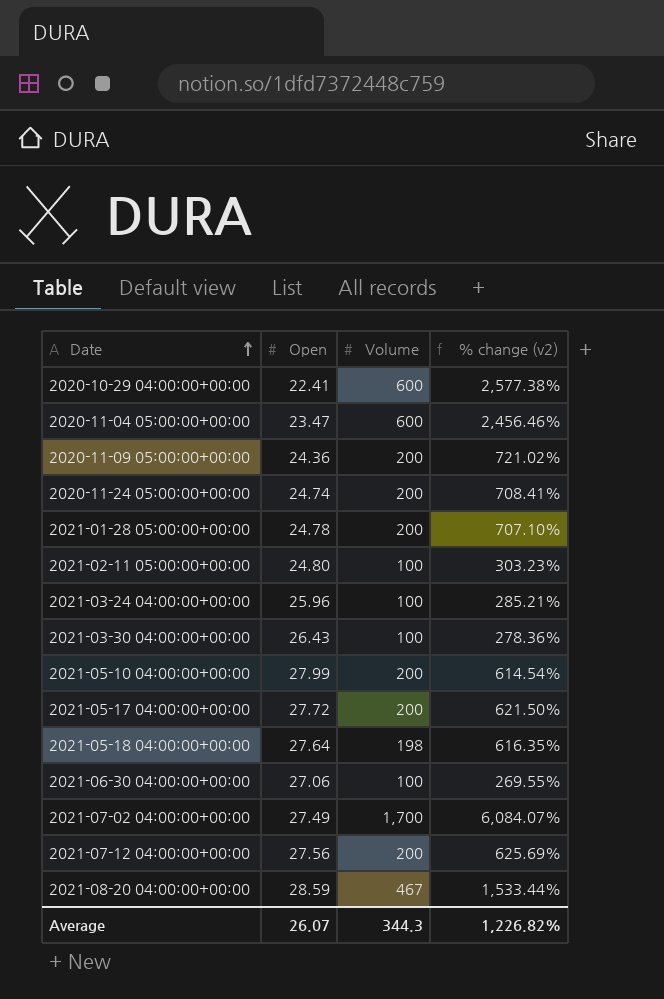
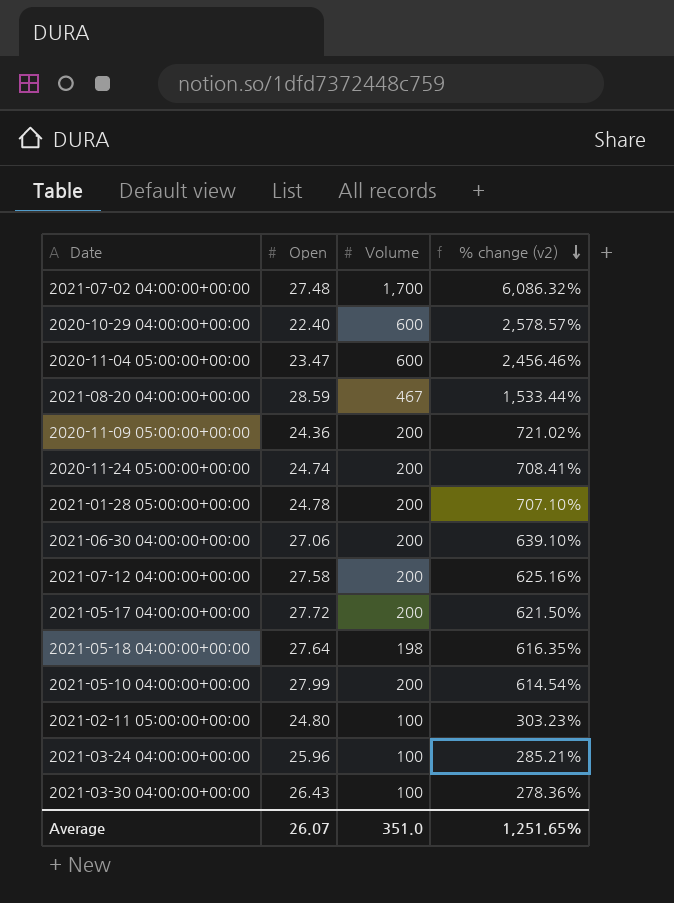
row order: Date ascending -> % change (v2) descending
2021-07-02 04:00:00+00:00 | Open: 27.49 -> 27.48
2021-07-02 04:00:00+00:00 | % change (v2): 6,084.07% -> 6,086.32%
2020-10-29 04:00:00+00:00 | Open: 22.41 -> 22.40
2020-10-29 04:00:00+00:00 | % change (v2): 2,577.38% -> 2,578.57%
2021-06-30 04:00:00+00:00 | Volume: 100 -> 200
2021-06-30 04:00:00+00:00 | % change (v2): 269.55% -> 639.10%
2021-07-12 04:00:00+00:00 | Open: 27.56 -> 27.58
2021-07-12 04:00:00+00:00 | % change (v2): 625.69% -> 625.16%
Average | Volume: 344.3 -> 351.0
Average | % change (v2): 1,226.82% -> 1,251.65%

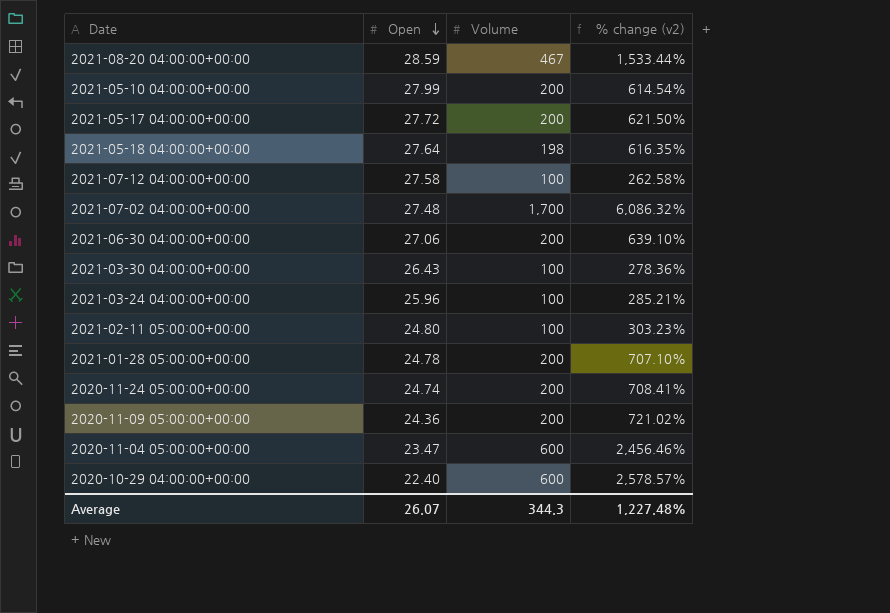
row order: % change (v2) descending -> Open descending
2021-07-12 04:00:00+00:00 | Volume: 200 -> 100
2021-07-12 04:00:00+00:00 | % change (v2): 625.16% -> 262.58%
Average | Volume: 351.0 -> 344.3
Average | % change (v2): 1,251.65% -> 1,227.48%

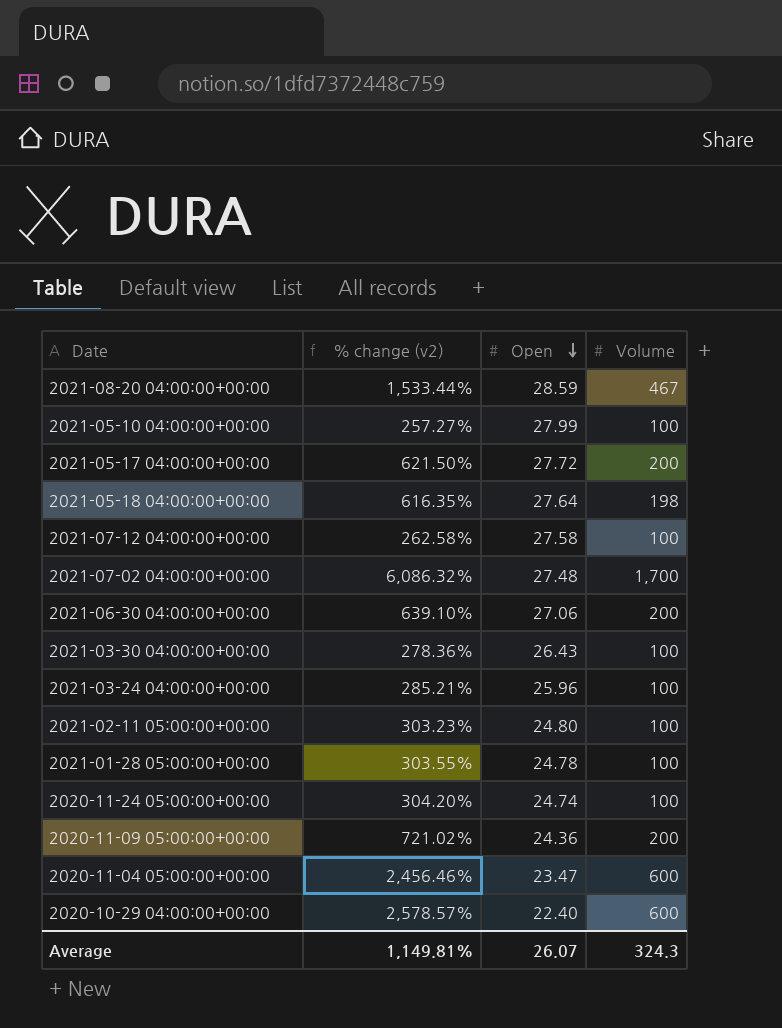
column % change (v2) | position: 4 -> 2
2021-05-10 04:00:00+00:00 | % change (v2): 614.54% -> 257.27%
2021-05-10 04:00:00+00:00 | Volume: 200 -> 100
2021-01-28 05:00:00+00:00 | % change (v2): 707.10% -> 303.55%
2021-01-28 05:00:00+00:00 | Volume: 200 -> 100
2020-11-24 05:00:00+00:00 | % change (v2): 708.41% -> 304.20%
2020-11-24 05:00:00+00:00 | Volume: 200 -> 100
Average | % change (v2): 1,227.48% -> 1,149.81%
Average | Volume: 344.3 -> 324.3

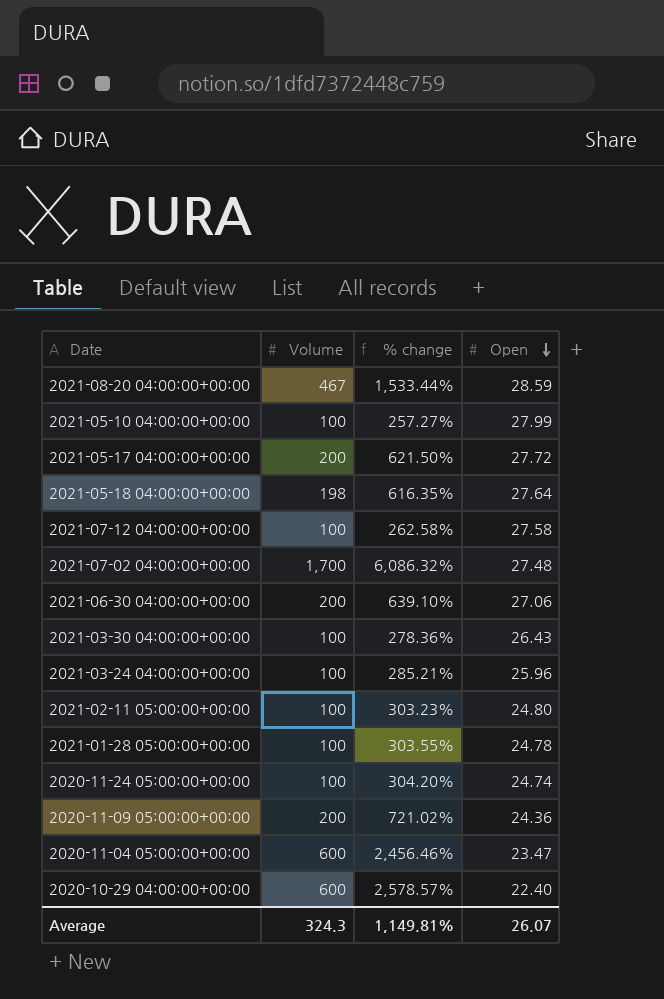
column Volume | position: 4 -> 2
column name: % change (v2) -> % change

